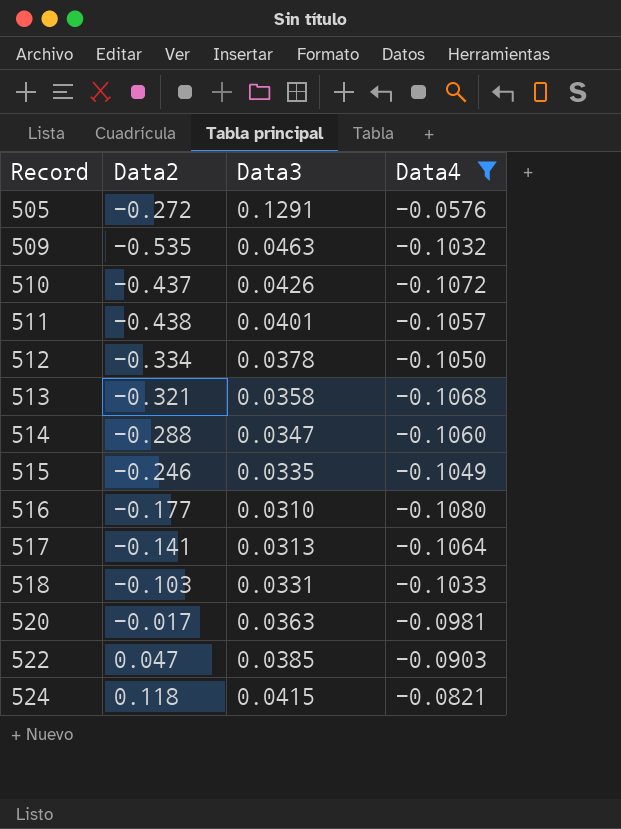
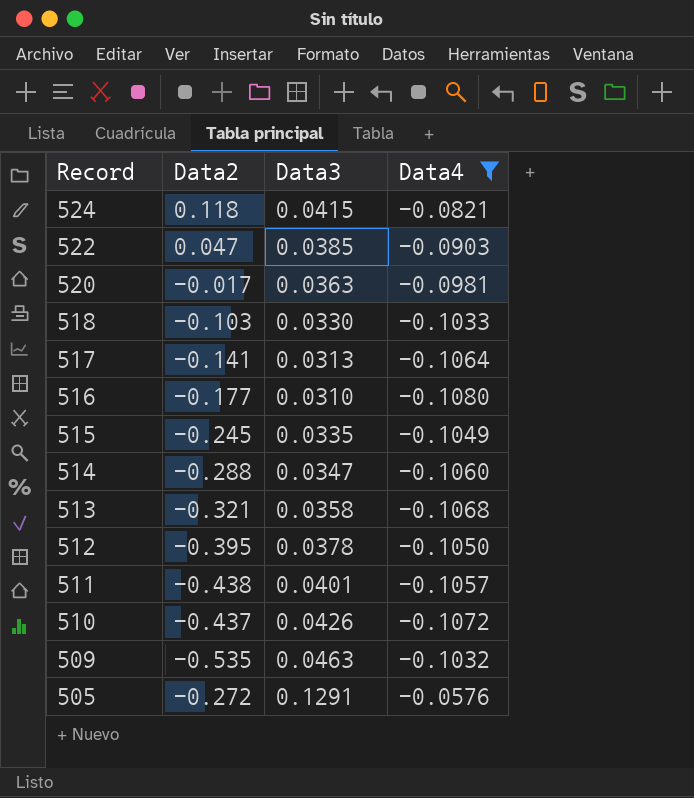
row order: Record ascending -> Record descending
518 | Data3: 0.0331 -> 0.0330
515 | Data2: -0.246 -> -0.245
512 | Data2: -0.334 -> -0.395

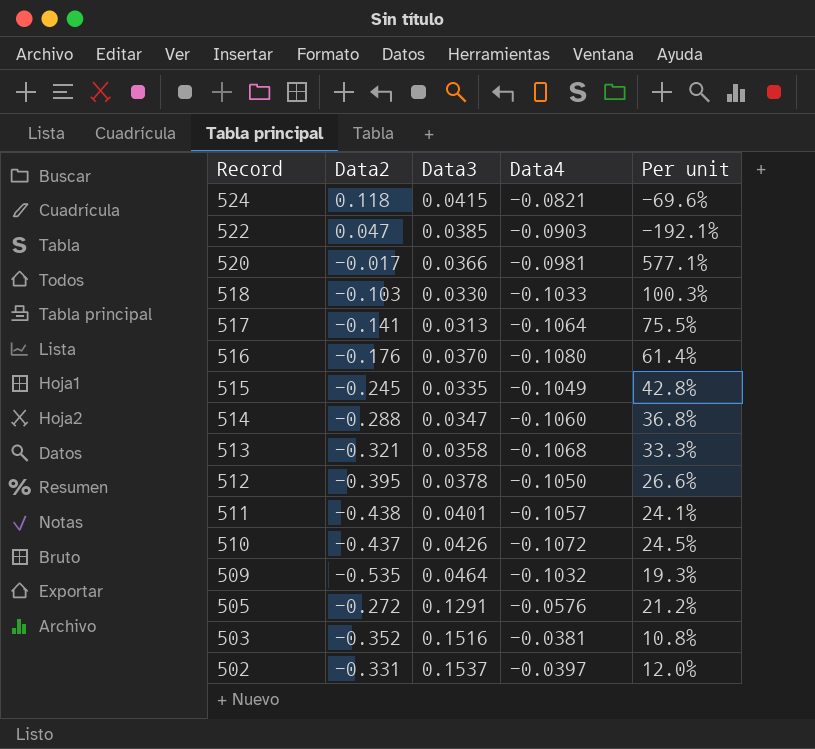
filter: Data4 <= -0.0576 -> none
column Per unit | formula: none -> [Data4] / [Data2]
520 | Data3: 0.0363 -> 0.0366
516 | Data2: -0.177 -> -0.176
516 | Data3: 0.0310 -> 0.0370
509 | Data3: 0.0463 -> 0.0464

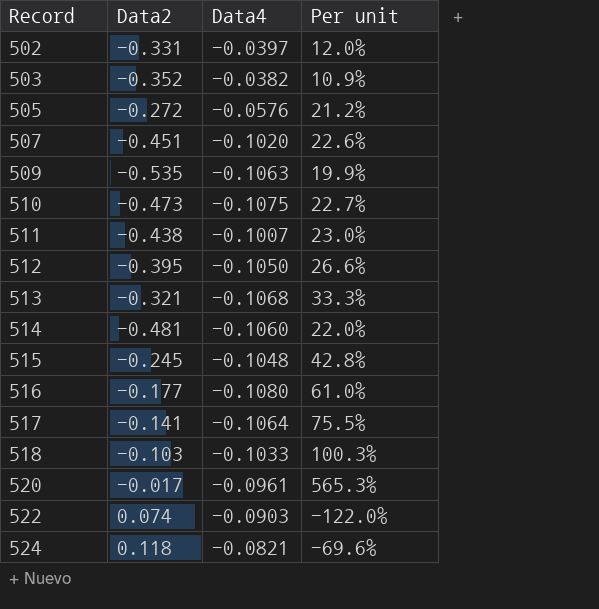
row order: Record descending -> Record ascending
column Data3 | position: 3 -> none
503 | Data4: -0.0381 -> -0.0382
503 | Per unit: 10.8% -> 10.9%
row 507: none -> -0.451 | -0.1020 | 22.6%
509 | Data4: -0.1032 -> -0.1063
509 | Per unit: 19.3% -> 19.9%
510 | Data2: -0.437 -> -0.473
510 | Data4: -0.1072 -> -0.1075
510 | Per unit: 24.5% -> 22.7%
511 | Data4: -0.1057 -> -0.1007
511 | Per unit: 24.1% -> 23.0%
514 | Data2: -0.288 -> -0.481
514 | Per unit: 36.8% -> 22.0%
515 | Data4: -0.1049 -> -0.1048
516 | Data2: -0.176 -> -0.177
516 | Per unit: 61.4% -> 61.0%
520 | Data4: -0.0981 -> -0.0961
520 | Per unit: 577.1% -> 565.3%
522 | Data2: 0.047 -> 0.074
522 | Per unit: -192.1% -> -122.0%

